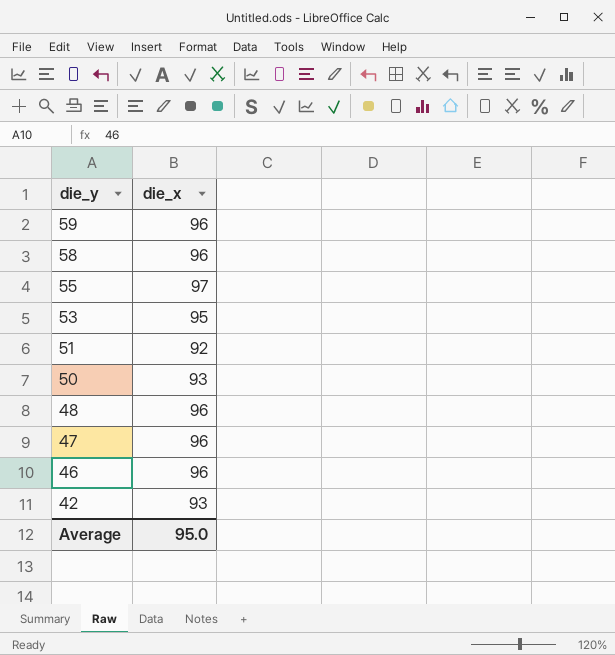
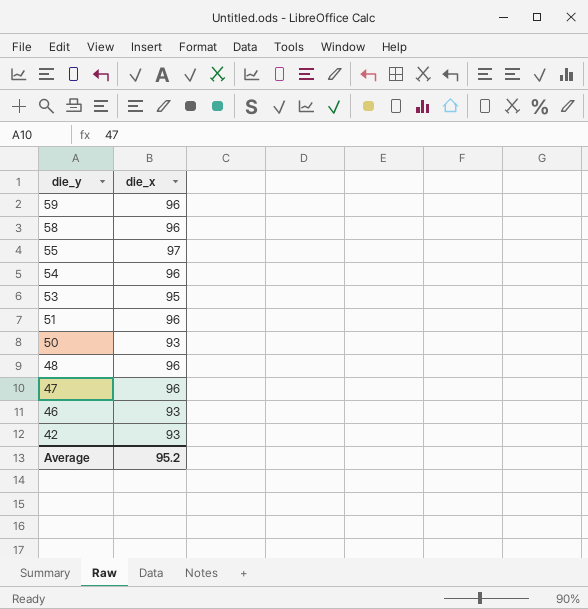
row 54: none -> 96
51 | die_x: 92 -> 96
46 | die_x: 96 -> 93
Average | die_x: 95.0 -> 95.2

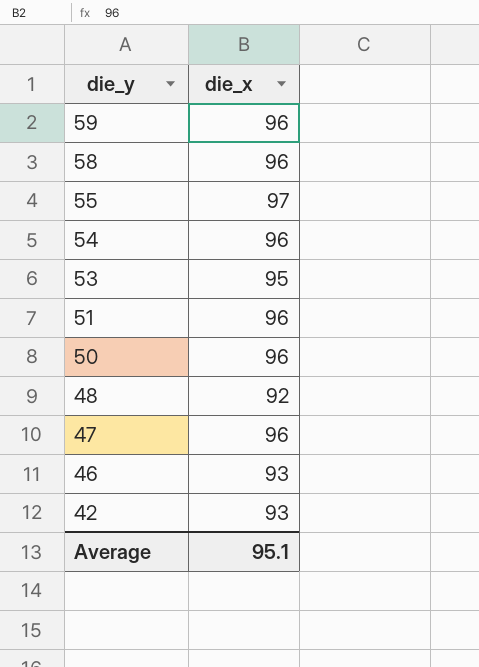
50 | die_x: 93 -> 96
48 | die_x: 96 -> 92
Average | die_x: 95.2 -> 95.1

